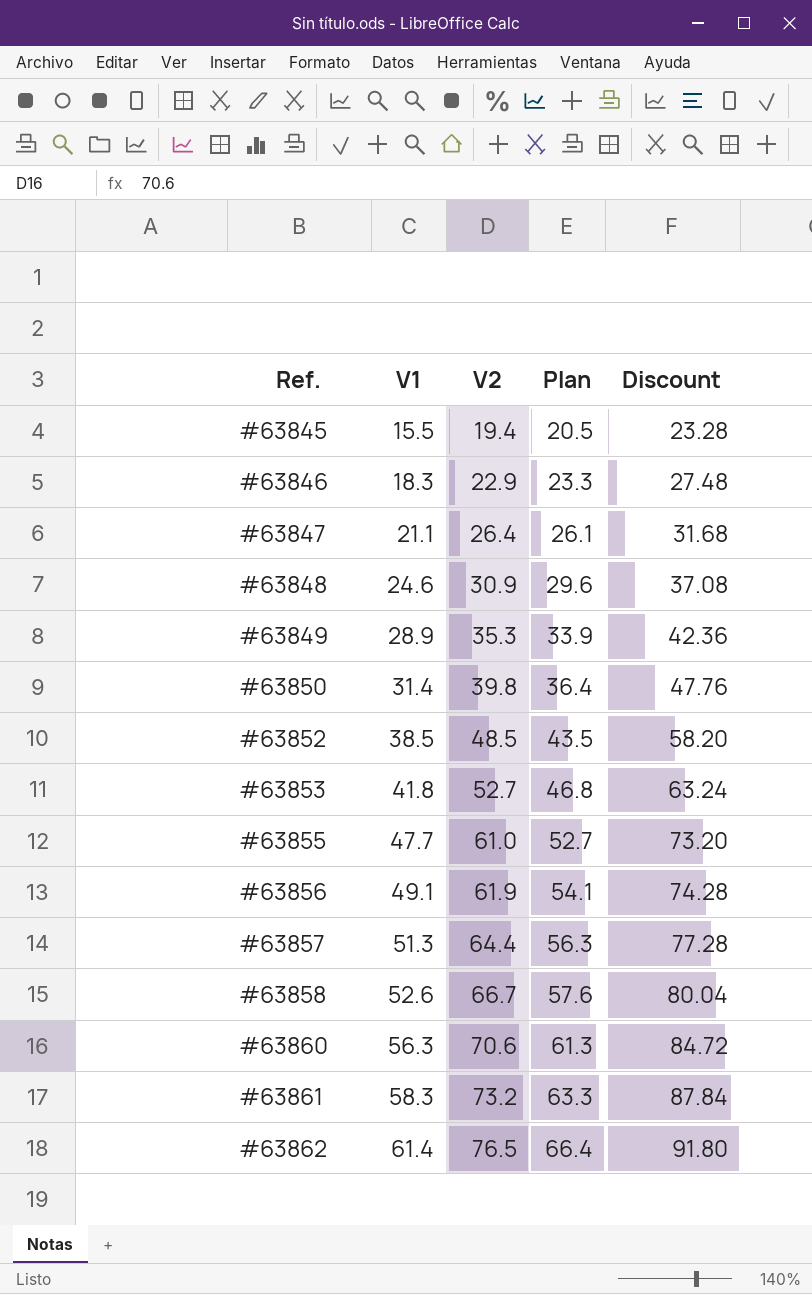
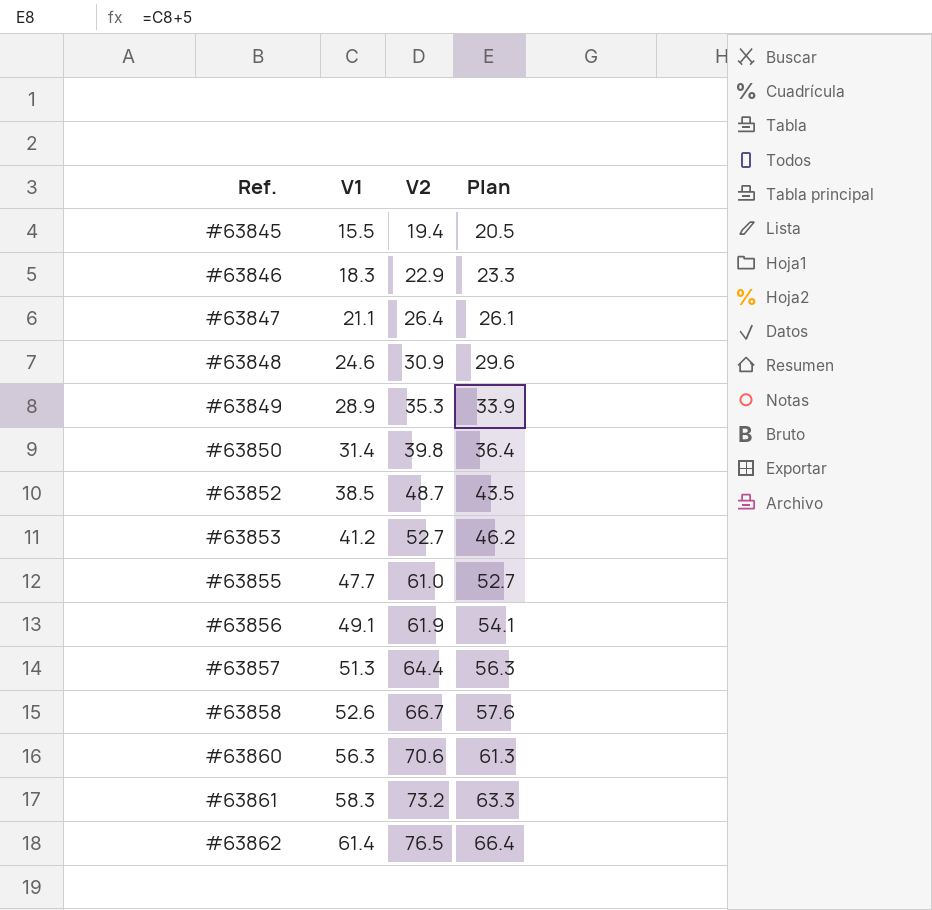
column Discount | formula: [V2] * 1.2 -> none
#63852 | V2: 48.5 -> 48.7
#63853 | V1: 41.8 -> 41.2
#63853 | Plan: 46.8 -> 46.2

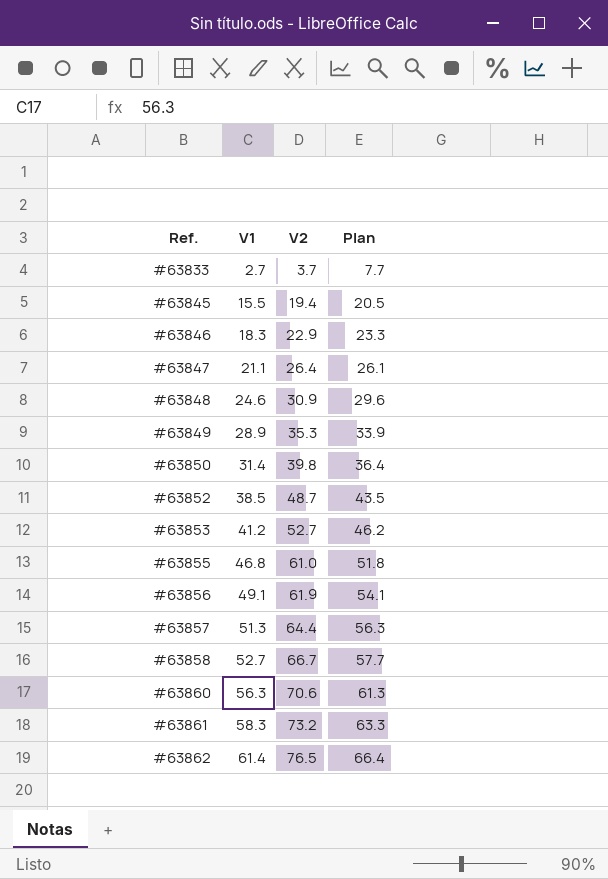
row #63833: none -> 2.7 | 3.7 | 7.7
#63855 | V1: 47.7 -> 46.8
#63855 | Plan: 52.7 -> 51.8
#63858 | V1: 52.6 -> 52.7
#63858 | Plan: 57.6 -> 57.7

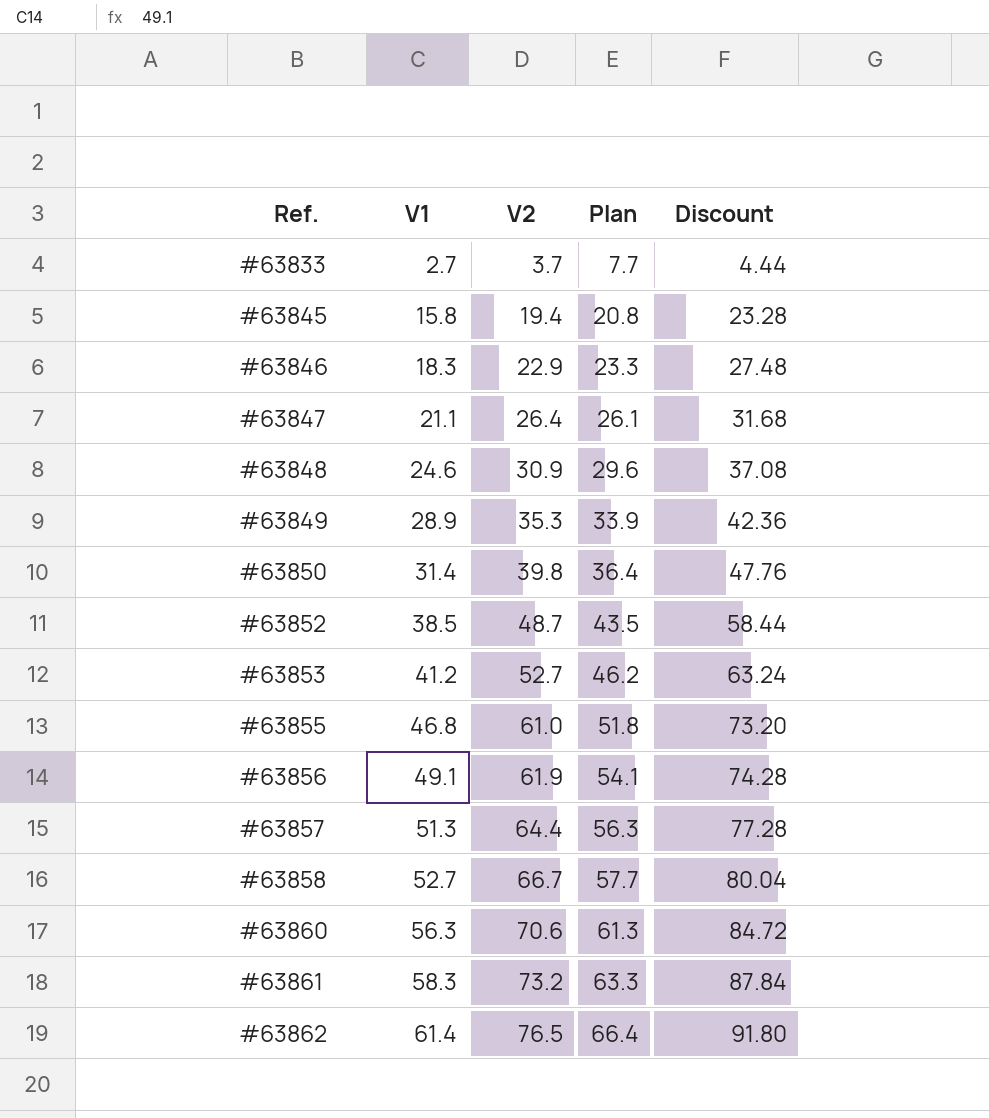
column Discount | formula: none -> [V2] * 1.2
#63845 | V1: 15.5 -> 15.8
#63845 | Plan: 20.5 -> 20.8

